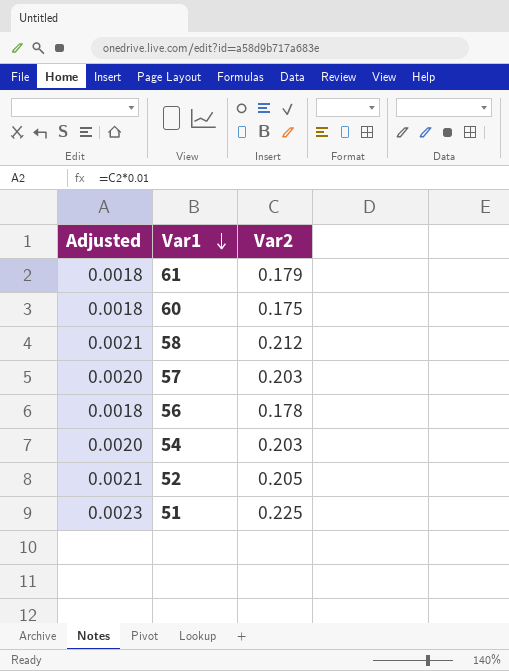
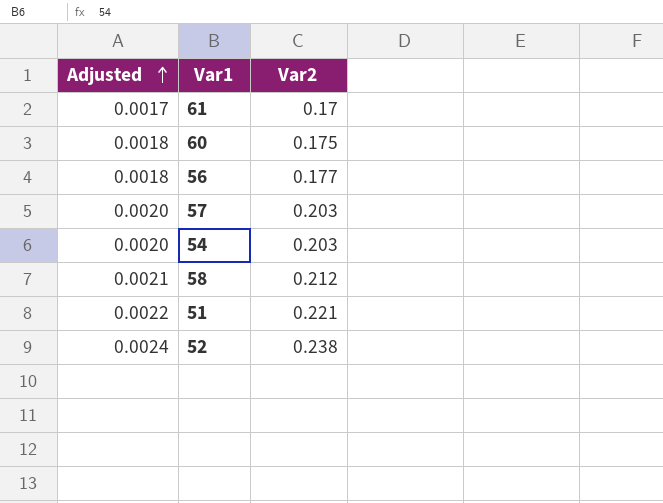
row order: Var1 descending -> Adjusted ascending
61 | Adjusted: 0.0018 -> 0.0017
61 | Var2: 0.179 -> 0.17
56 | Var2: 0.178 -> 0.177
51 | Adjusted: 0.0023 -> 0.0022
51 | Var2: 0.225 -> 0.221
52 | Adjusted: 0.0021 -> 0.0024
52 | Var2: 0.205 -> 0.238

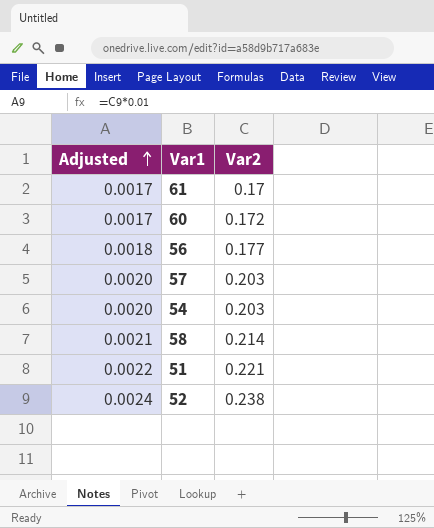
60 | Adjusted: 0.0018 -> 0.0017
60 | Var2: 0.175 -> 0.172
58 | Var2: 0.212 -> 0.214

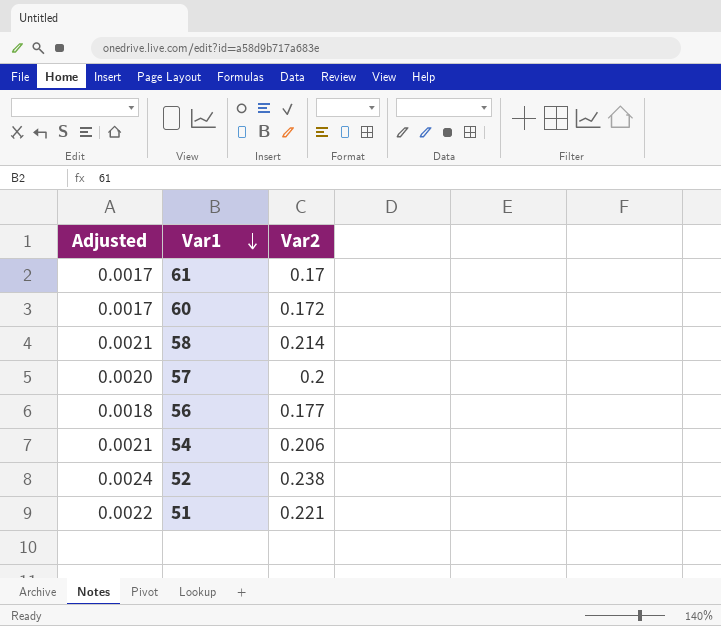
row order: Adjusted ascending -> Var1 descending
57 | Var2: 0.203 -> 0.2
54 | Adjusted: 0.0020 -> 0.0021
54 | Var2: 0.203 -> 0.206

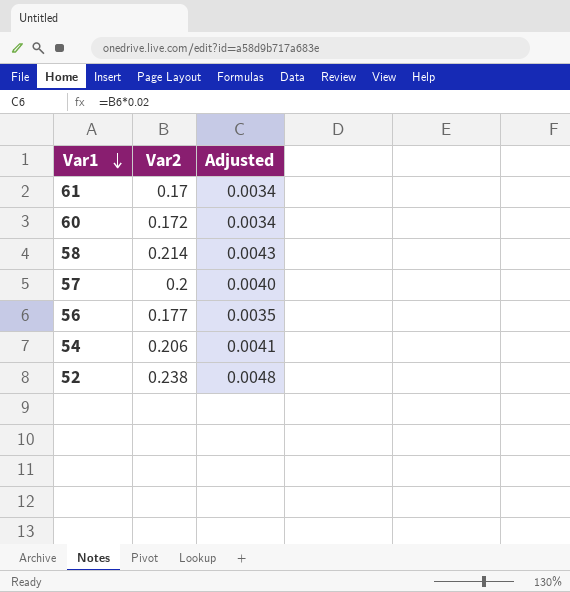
column Adjusted | formula: [Var2] * 0.01 -> [Var2] * 0.02
column Adjusted | position: 1 -> 3
row 51: 0.0022 | 0.221 -> none

